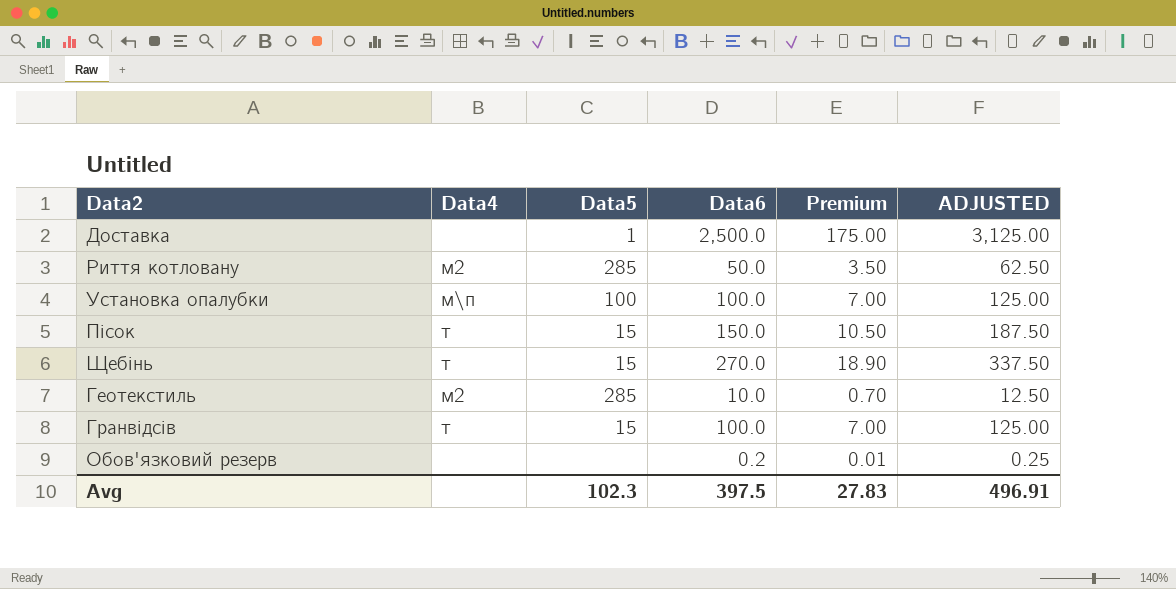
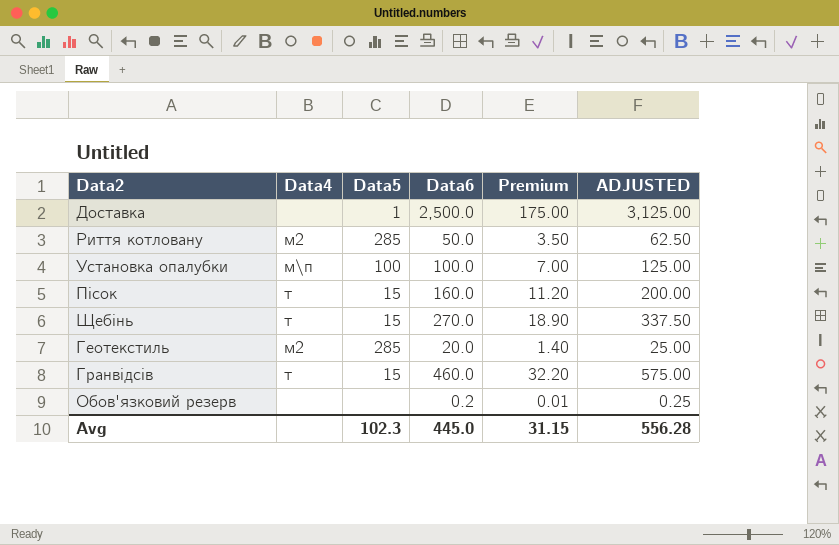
Пісок | Data6: 150.0 -> 160.0
Пісок | Premium: 10.50 -> 11.20
Пісок | ADJUSTED: 187.50 -> 200.00
Геотекстиль | Data6: 10.0 -> 20.0
Геотекстиль | Premium: 0.70 -> 1.40
Геотекстиль | ADJUSTED: 12.50 -> 25.00
Гранвідсів | Data6: 100.0 -> 460.0
Гранвідсів | Premium: 7.00 -> 32.20
Гранвідсів | ADJUSTED: 125.00 -> 575.00
Avg | Data6: 397.5 -> 445.0
Avg | Premium: 27.83 -> 31.15
Avg | ADJUSTED: 496.91 -> 556.28

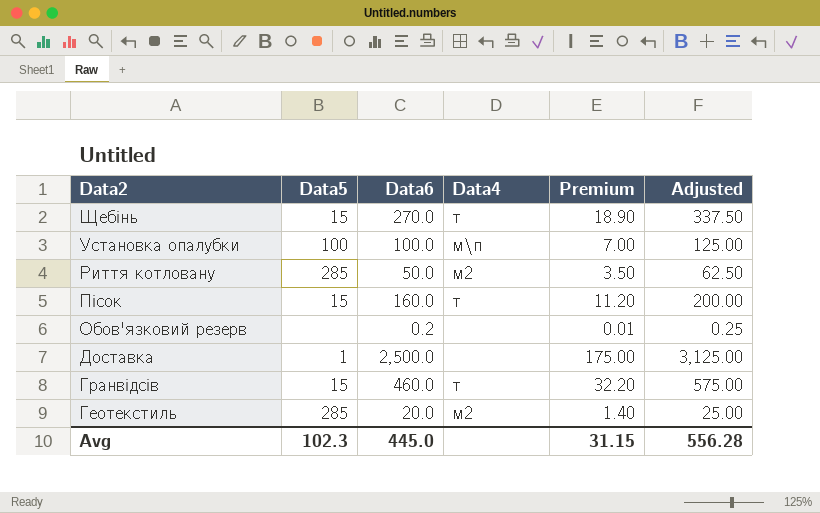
row order: none -> Data2 descending
column Data4 | position: 2 -> 4
column name: ADJUSTED -> Adjusted

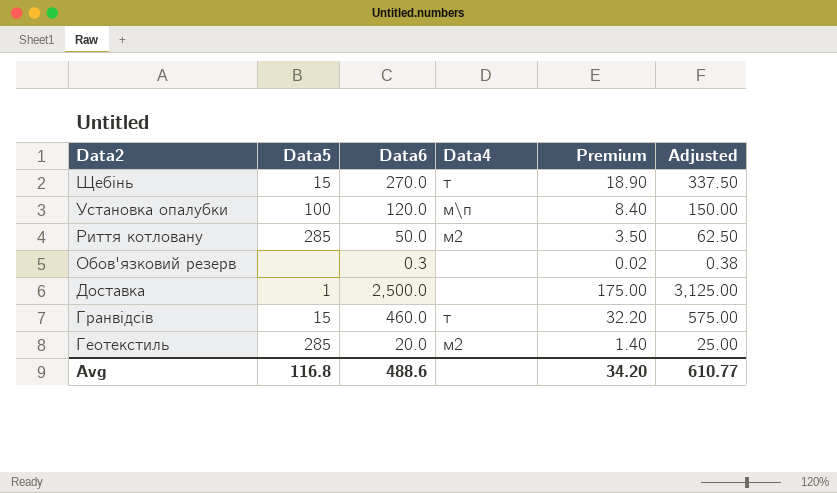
row Пісок: 15 | 160.0 | т | 11.20 | 200.00 -> none
Установка опалубки | Data6: 100.0 -> 120.0
Установка опалубки | Premium: 7.00 -> 8.40
Установка опалубки | Adjusted: 125.00 -> 150.00
Обов'язковий резерв | Data6: 0.2 -> 0.3
Обов'язковий резерв | Premium: 0.01 -> 0.02
Обов'язковий резерв | Adjusted: 0.25 -> 0.38
Avg | Data5: 102.3 -> 116.8
Avg | Data6: 445.0 -> 488.6
Avg | Premium: 31.15 -> 34.20
Avg | Adjusted: 556.28 -> 610.77

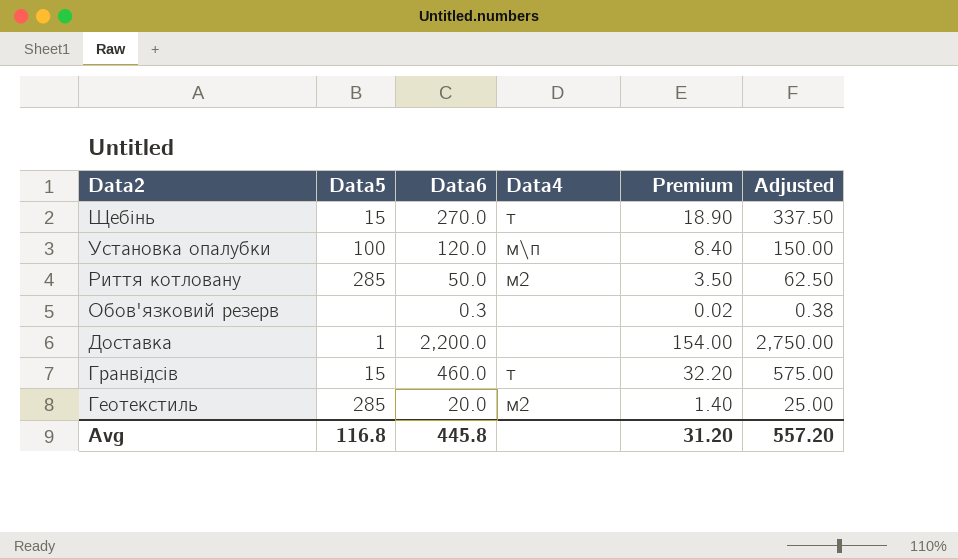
Доставка | Data6: 2,500.0 -> 2,200.0
Доставка | Premium: 175.00 -> 154.00
Доставка | Adjusted: 3,125.00 -> 2,750.00
Avg | Data6: 488.6 -> 445.8
Avg | Premium: 34.20 -> 31.20
Avg | Adjusted: 610.77 -> 557.20

